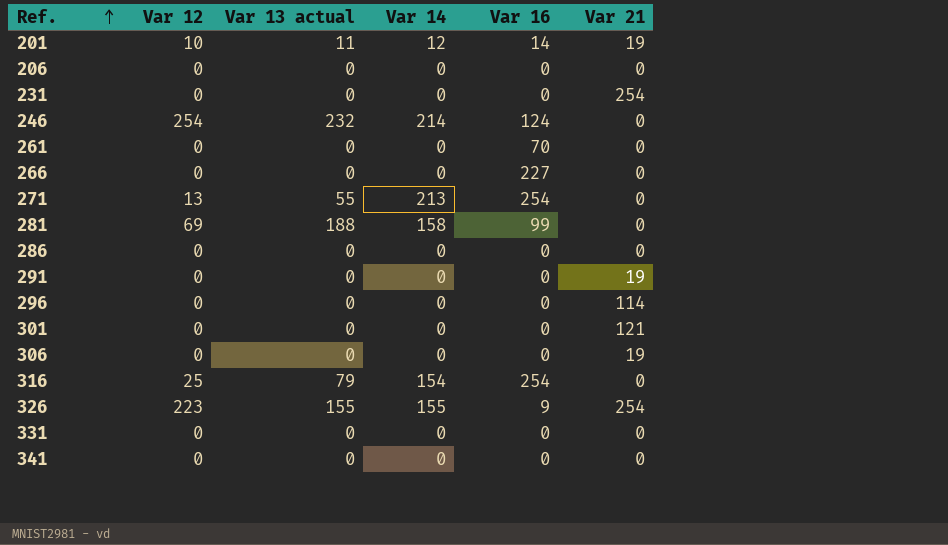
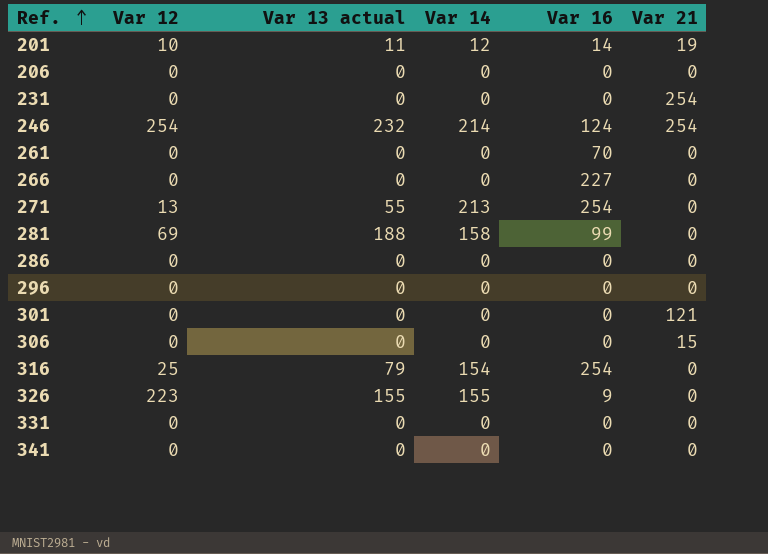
row 291: 0 | 0 | 0 | 0 | 19 -> none
246 | Var 21: 0 -> 254
296 | Var 21: 114 -> 0
306 | Var 21: 19 -> 15
326 | Var 21: 254 -> 0

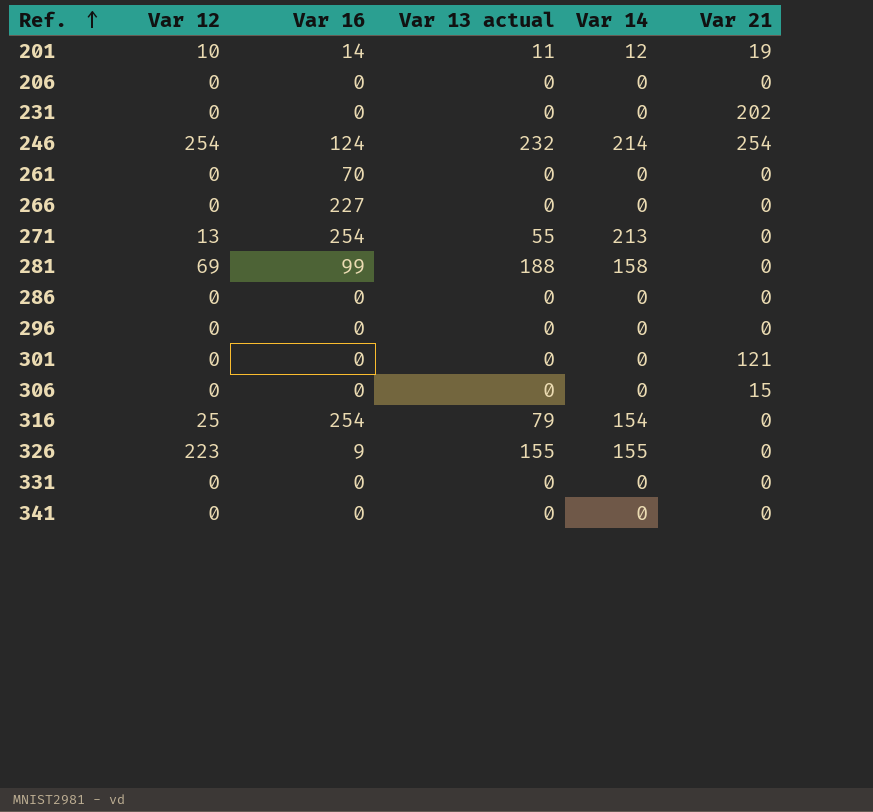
column Var 16 | position: 5 -> 3
231 | Var 21: 254 -> 202

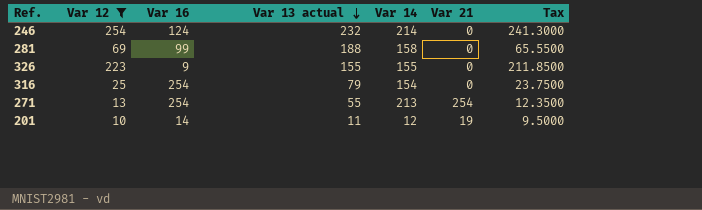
filter: none -> Var 12 != 0
row order: Ref. ascending -> Var 13 actual descending
column Tax | formula: none -> [Var 12] * 0.95
246 | Var 21: 254 -> 0
271 | Var 21: 0 -> 254

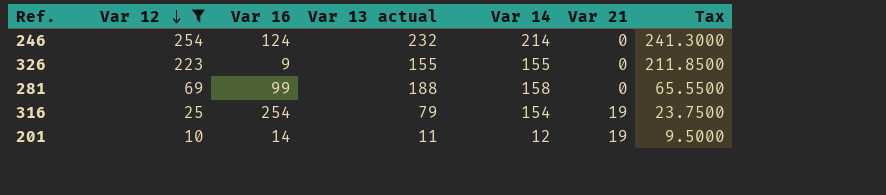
row order: Var 13 actual descending -> Var 12 descending
row 271: 13 | 254 | 55 | 213 | 254 | 12.3500 -> none
316 | Var 21: 0 -> 19

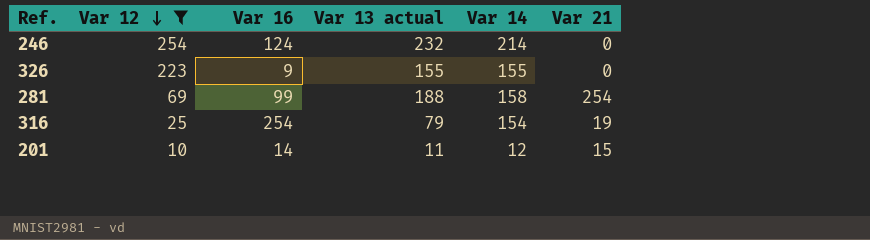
column Tax | formula: [Var 12] * 0.95 -> none
281 | Var 21: 0 -> 254
201 | Var 21: 19 -> 15

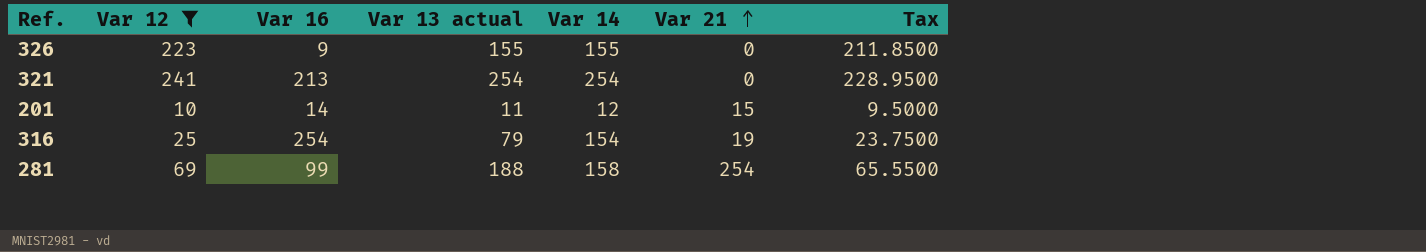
row order: Var 12 descending -> Var 21 ascending
column Tax | formula: none -> [Var 12] * 0.95
row 246: 254 | 124 | 232 | 214 | 0 -> none
row 321: none -> 241 | 213 | 254 | 254 | 0 | 228.9500

